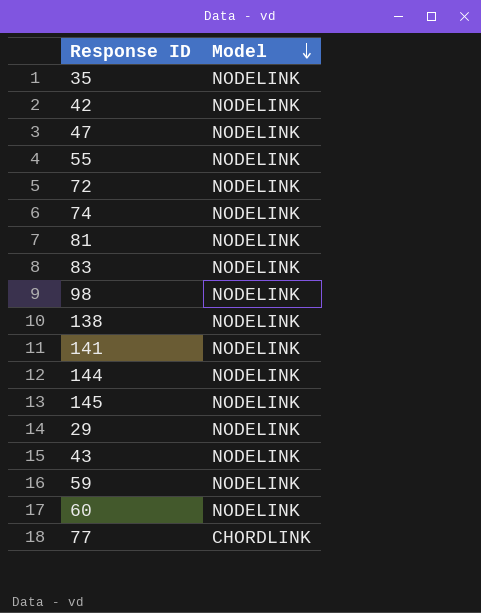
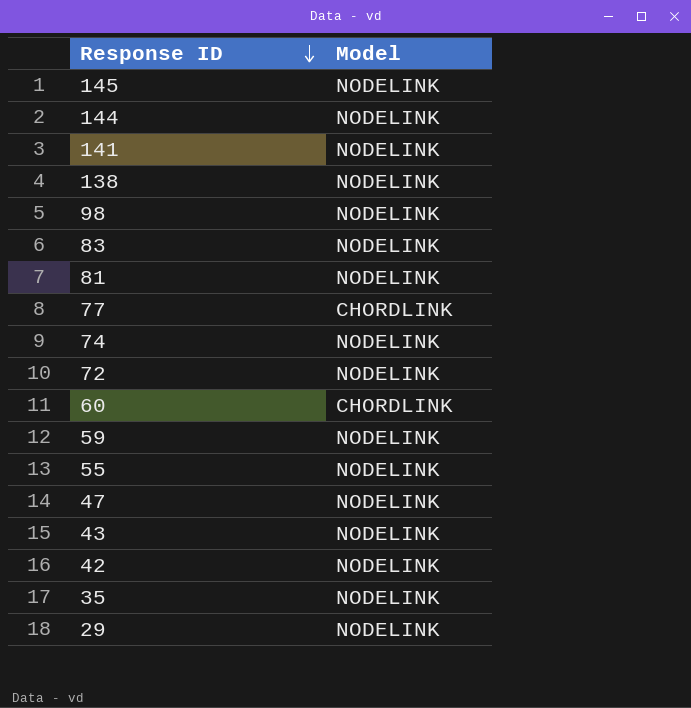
row order: Model descending -> Response ID descending
60 | Model: NODELINK -> CHORDLINK

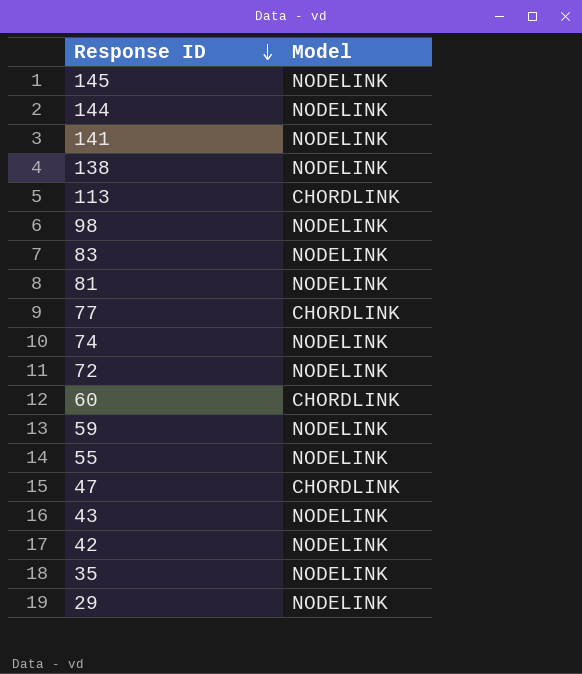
row 113: none -> CHORDLINK
47 | Model: NODELINK -> CHORDLINK

